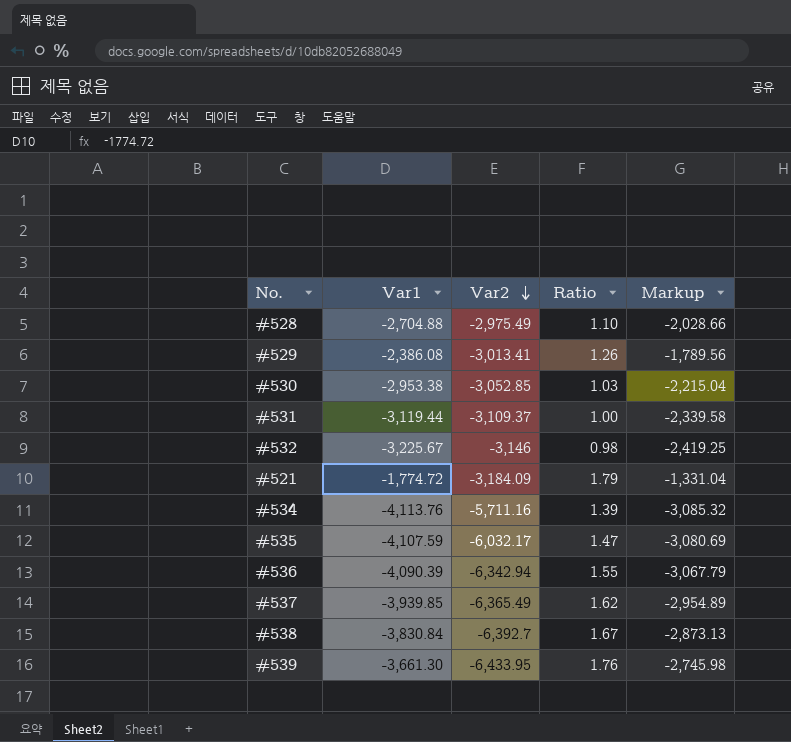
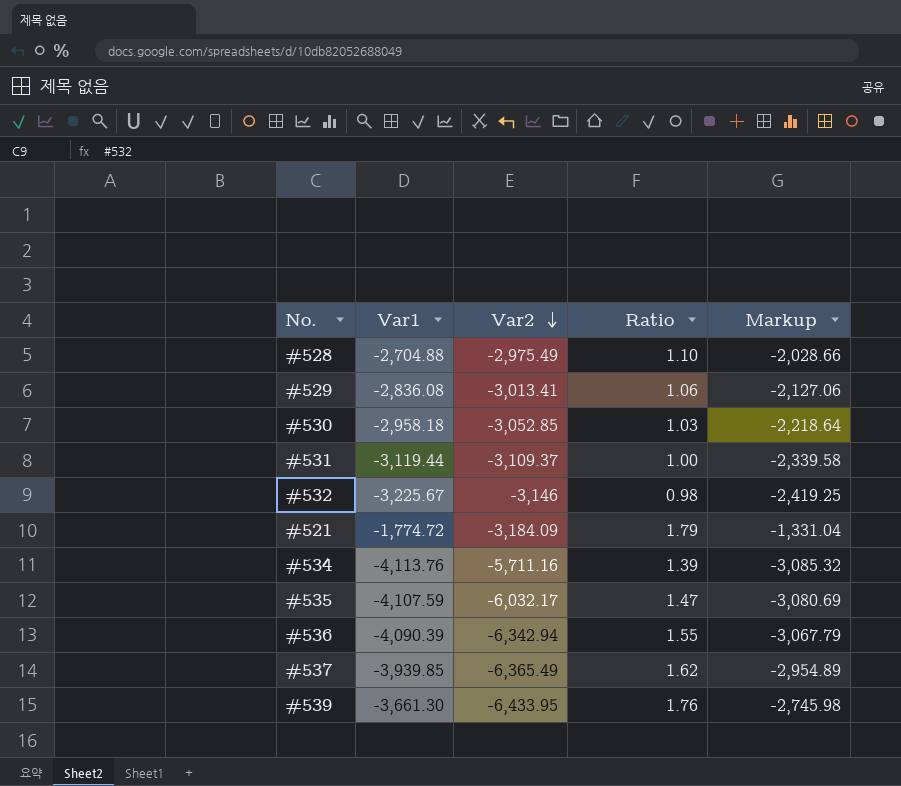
row #538: -3,830.84 | -6,392.7 | 1.67 | -2,873.13 -> none
#529 | Var1: -2,386.08 -> -2,836.08
#529 | Ratio: 1.26 -> 1.06
#529 | Markup: -1,789.56 -> -2,127.06
#530 | Var1: -2,953.38 -> -2,958.18
#530 | Markup: -2,215.04 -> -2,218.64

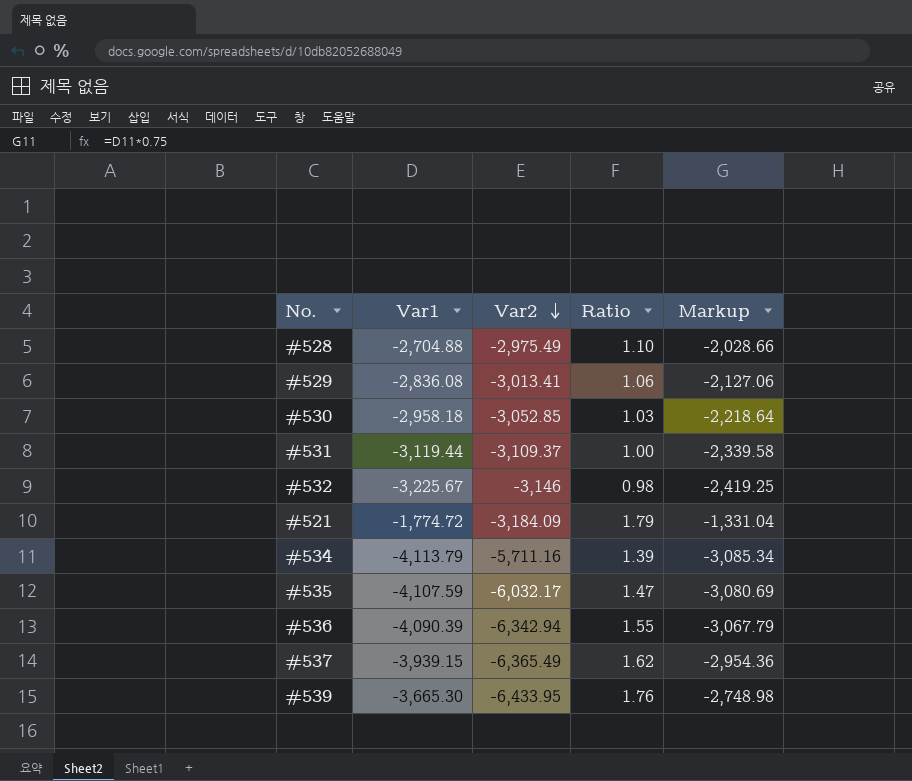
#534 | Var1: -4,113.76 -> -4,113.79
#534 | Markup: -3,085.32 -> -3,085.34
#537 | Var1: -3,939.85 -> -3,939.15
#537 | Markup: -2,954.89 -> -2,954.36
#539 | Var1: -3,661.30 -> -3,665.30
#539 | Markup: -2,745.98 -> -2,748.98

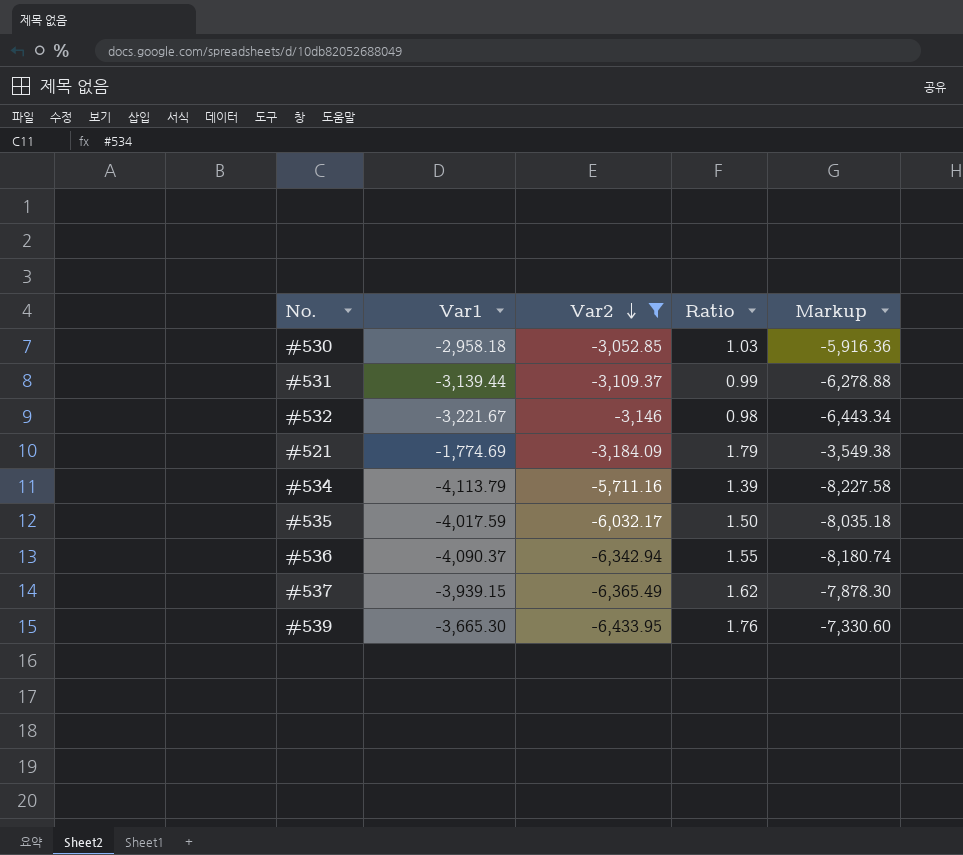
filter: none -> Var2 <= -3,052.85
column Markup | formula: [Var1] * 0.75 -> [Var1] * 2
#531 | Var1: -3,119.44 -> -3,139.44
#531 | Ratio: 1.00 -> 0.99
#532 | Var1: -3,225.67 -> -3,221.67
#521 | Var1: -1,774.72 -> -1,774.69
#535 | Var1: -4,107.59 -> -4,017.59
#535 | Ratio: 1.47 -> 1.50
#536 | Var1: -4,090.39 -> -4,090.37

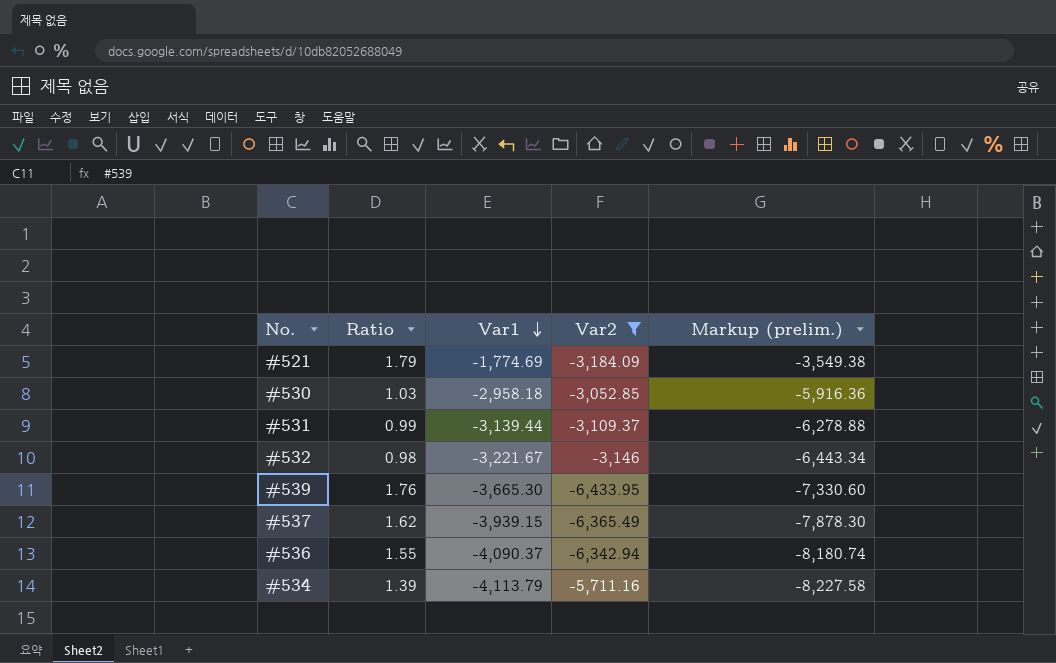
row order: Var2 descending -> Var1 descending
column Ratio | position: 4 -> 2
column name: Markup -> Markup (prelim.)
row #535: -4,017.59 | -6,032.17 | 1.50 | -8,035.18 -> none

